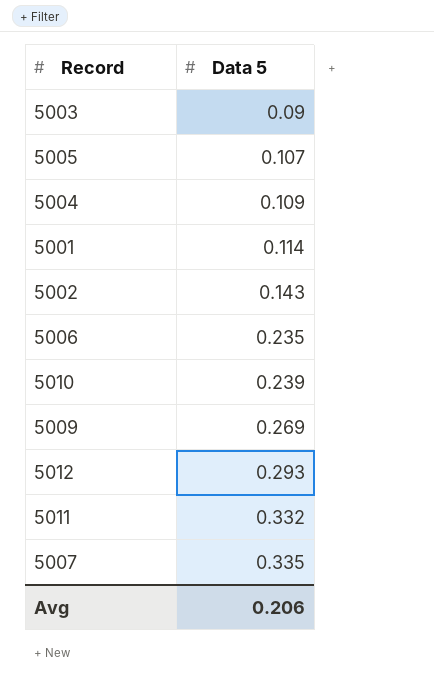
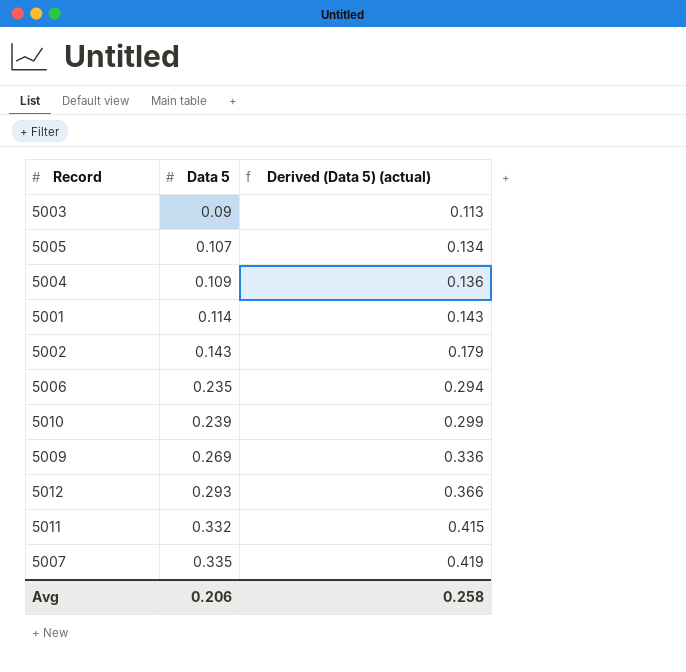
column Derived (Data 5) (actual) | formula: none -> [Data 5] * 1.25

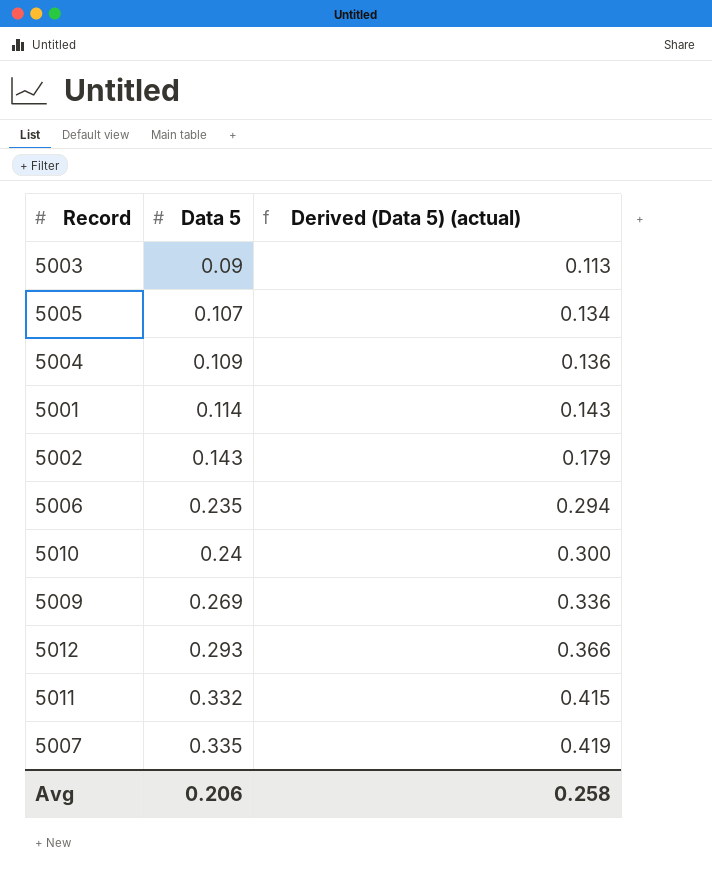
5010 | Data 5: 0.239 -> 0.24
5010 | Derived (Data 5) (actual): 0.299 -> 0.300

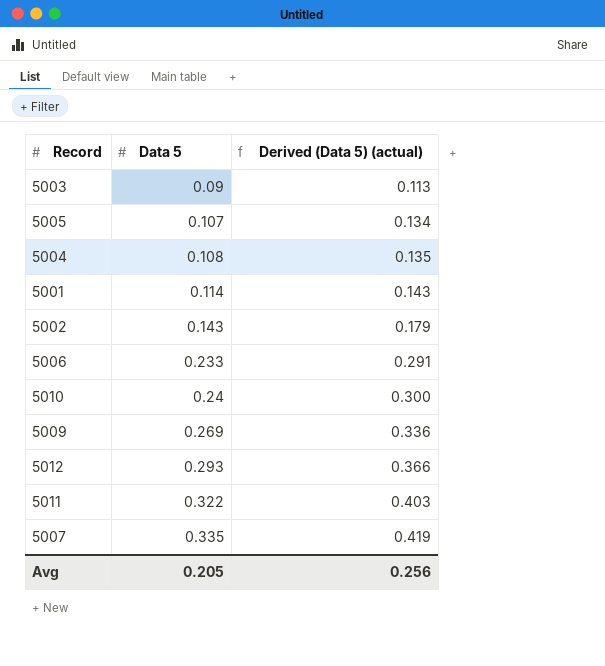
5004 | Data 5: 0.109 -> 0.108
5004 | Derived (Data 5) (actual): 0.136 -> 0.135
5006 | Data 5: 0.235 -> 0.233
5006 | Derived (Data 5) (actual): 0.294 -> 0.291
5011 | Data 5: 0.332 -> 0.322
5011 | Derived (Data 5) (actual): 0.415 -> 0.403
Avg | Data 5: 0.206 -> 0.205
Avg | Derived (Data 5) (actual): 0.258 -> 0.256

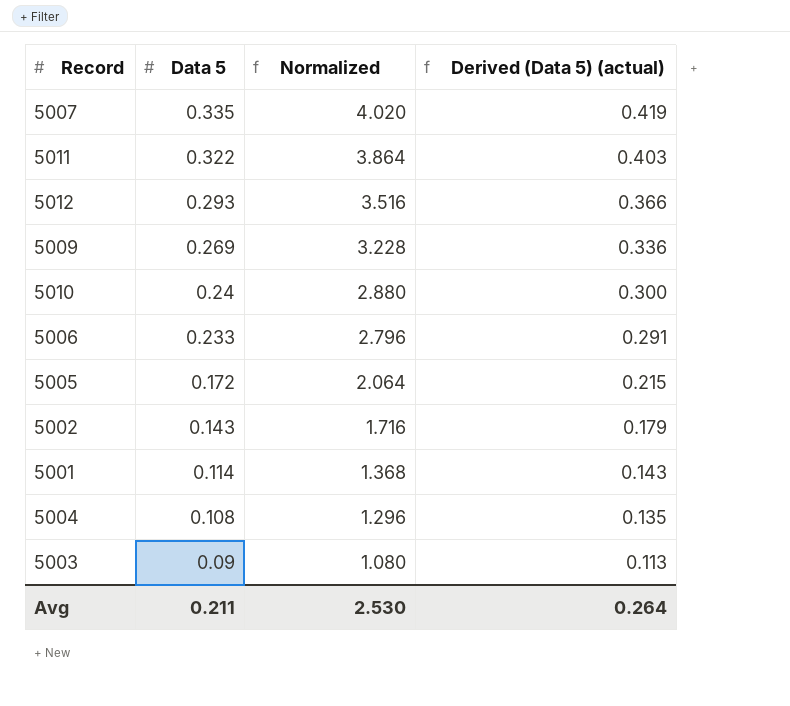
row order: Data 5 ascending -> Data 5 descending
column Normalized | formula: none -> [Data 5] * 12
5005 | Data 5: 0.107 -> 0.172
5005 | Derived (Data 5) (actual): 0.134 -> 0.215
Avg | Data 5: 0.205 -> 0.211
Avg | Derived (Data 5) (actual): 0.256 -> 0.264

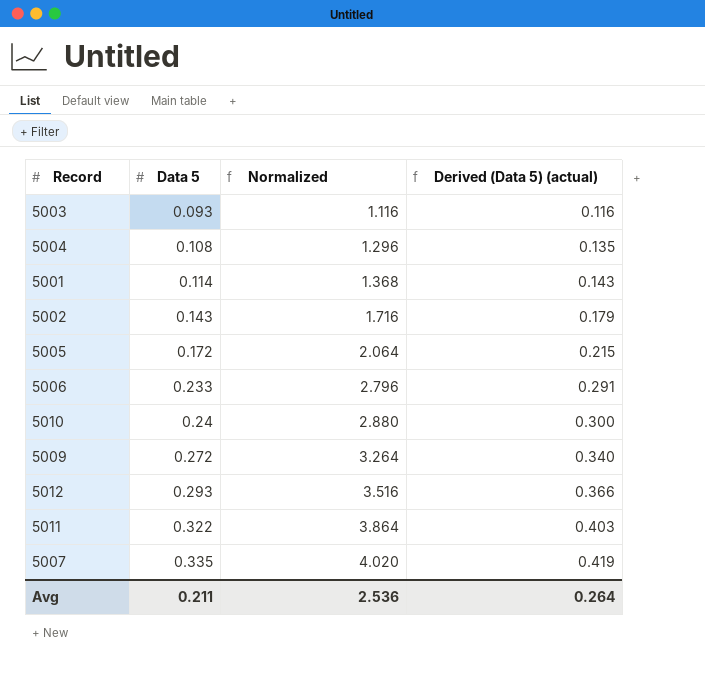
row order: Data 5 descending -> Data 5 ascending
5003 | Data 5: 0.09 -> 0.093
5003 | Normalized: 1.080 -> 1.116
5003 | Derived (Data 5) (actual): 0.113 -> 0.116
5009 | Data 5: 0.269 -> 0.272
5009 | Normalized: 3.228 -> 3.264
5009 | Derived (Data 5) (actual): 0.336 -> 0.340
Avg | Normalized: 2.530 -> 2.536

